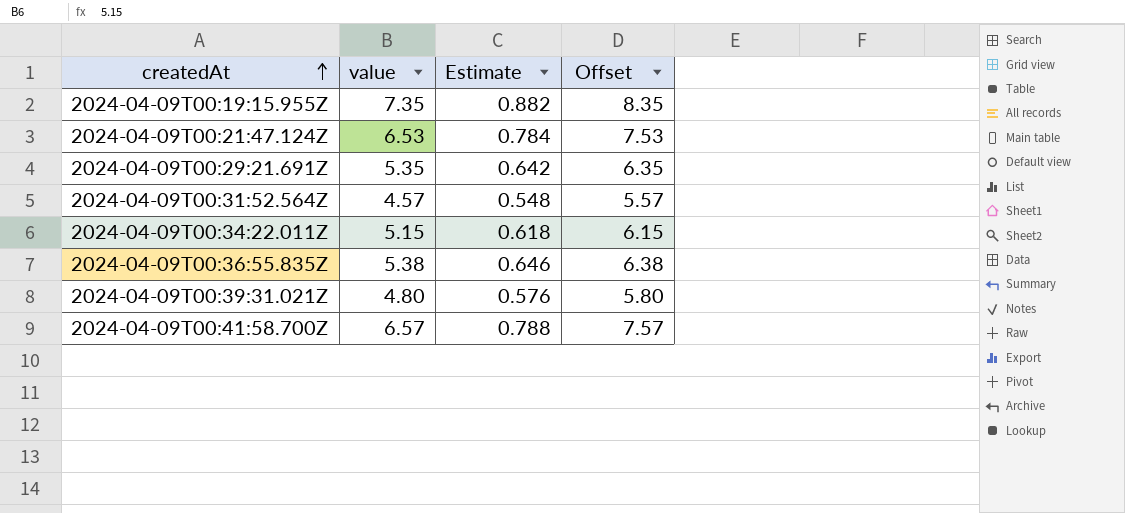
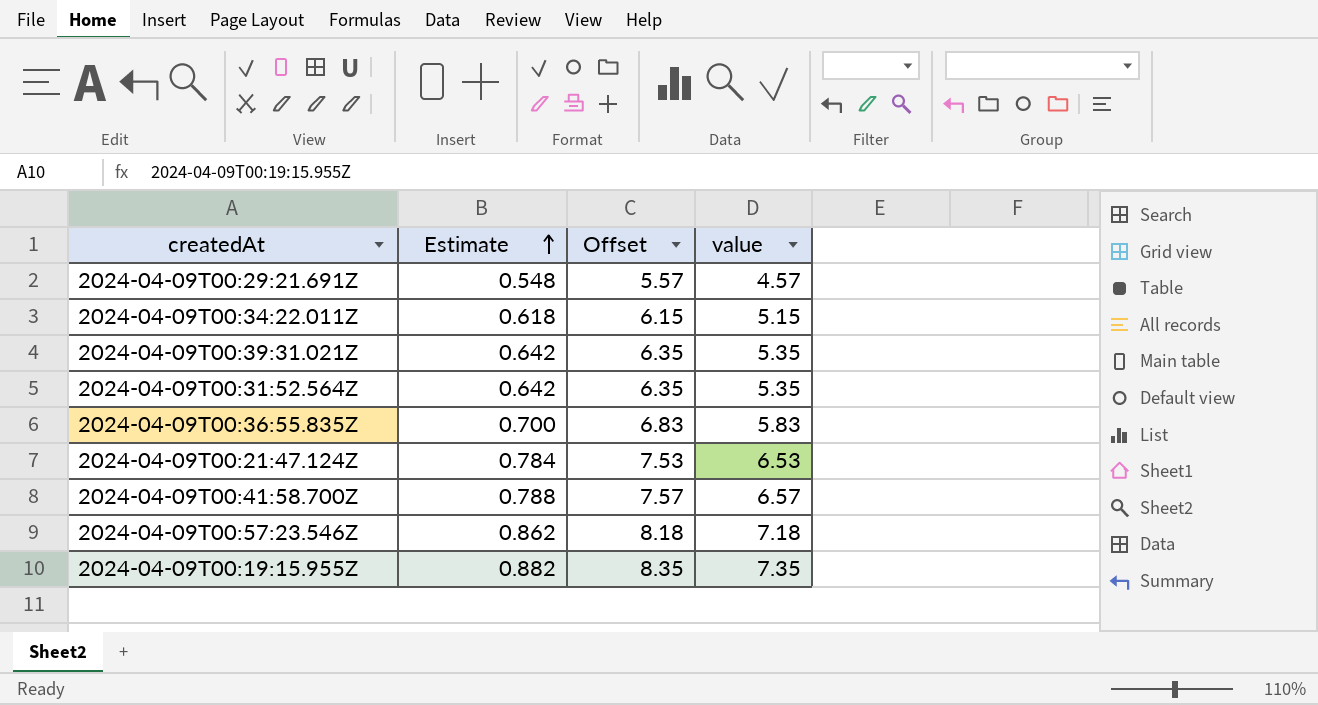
row order: createdAt ascending -> Estimate ascending
column value | position: 2 -> 4
2024-04-09T00:29:21.691Z | Estimate: 0.642 -> 0.548
2024-04-09T00:29:21.691Z | Offset: 6.35 -> 5.57
2024-04-09T00:29:21.691Z | value: 5.35 -> 4.57
2024-04-09T00:39:31.021Z | Estimate: 0.576 -> 0.642
2024-04-09T00:39:31.021Z | Offset: 5.80 -> 6.35
2024-04-09T00:39:31.021Z | value: 4.80 -> 5.35
2024-04-09T00:31:52.564Z | Estimate: 0.548 -> 0.642
2024-04-09T00:31:52.564Z | Offset: 5.57 -> 6.35
2024-04-09T00:31:52.564Z | value: 4.57 -> 5.35
2024-04-09T00:36:55.835Z | Estimate: 0.646 -> 0.700
2024-04-09T00:36:55.835Z | Offset: 6.38 -> 6.83
2024-04-09T00:36:55.835Z | value: 5.38 -> 5.83
row 2024-04-09T00:57:23.546Z: none -> 0.862 | 8.18 | 7.18

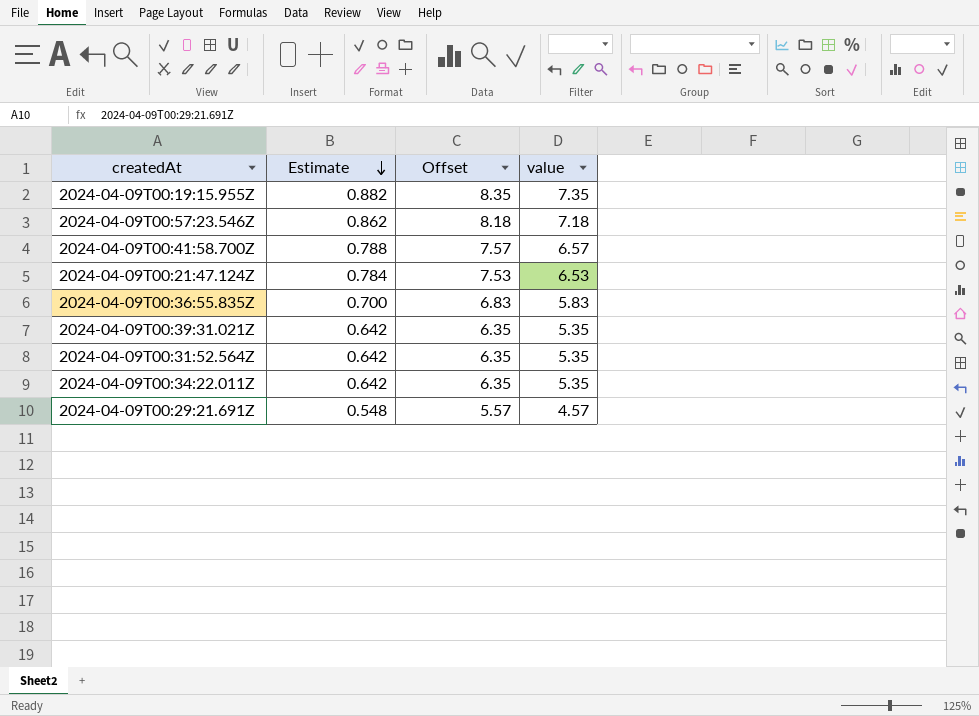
row order: Estimate ascending -> Estimate descending
2024-04-09T00:34:22.011Z | Estimate: 0.618 -> 0.642
2024-04-09T00:34:22.011Z | Offset: 6.15 -> 6.35
2024-04-09T00:34:22.011Z | value: 5.15 -> 5.35

